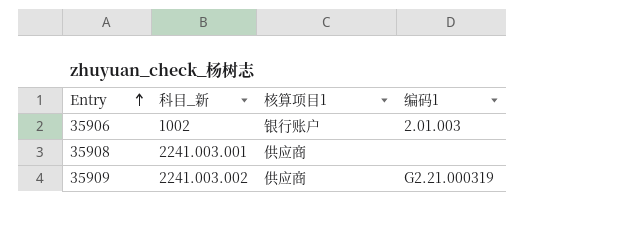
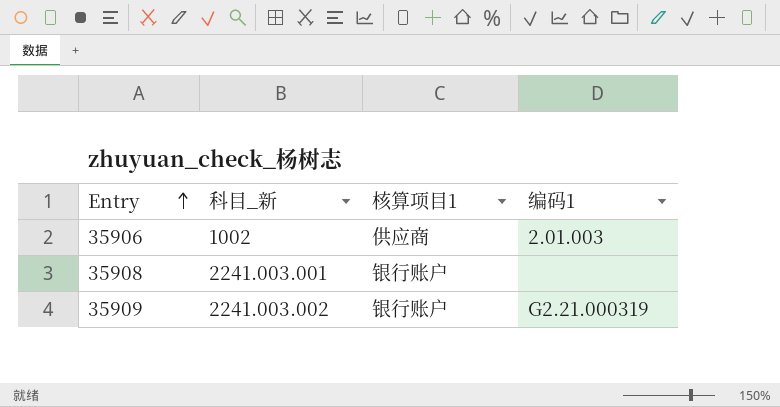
35906 | 核算项目1: 银行账户 -> 供应商
35908 | 核算项目1: 供应商 -> 银行账户
35909 | 核算项目1: 供应商 -> 银行账户

